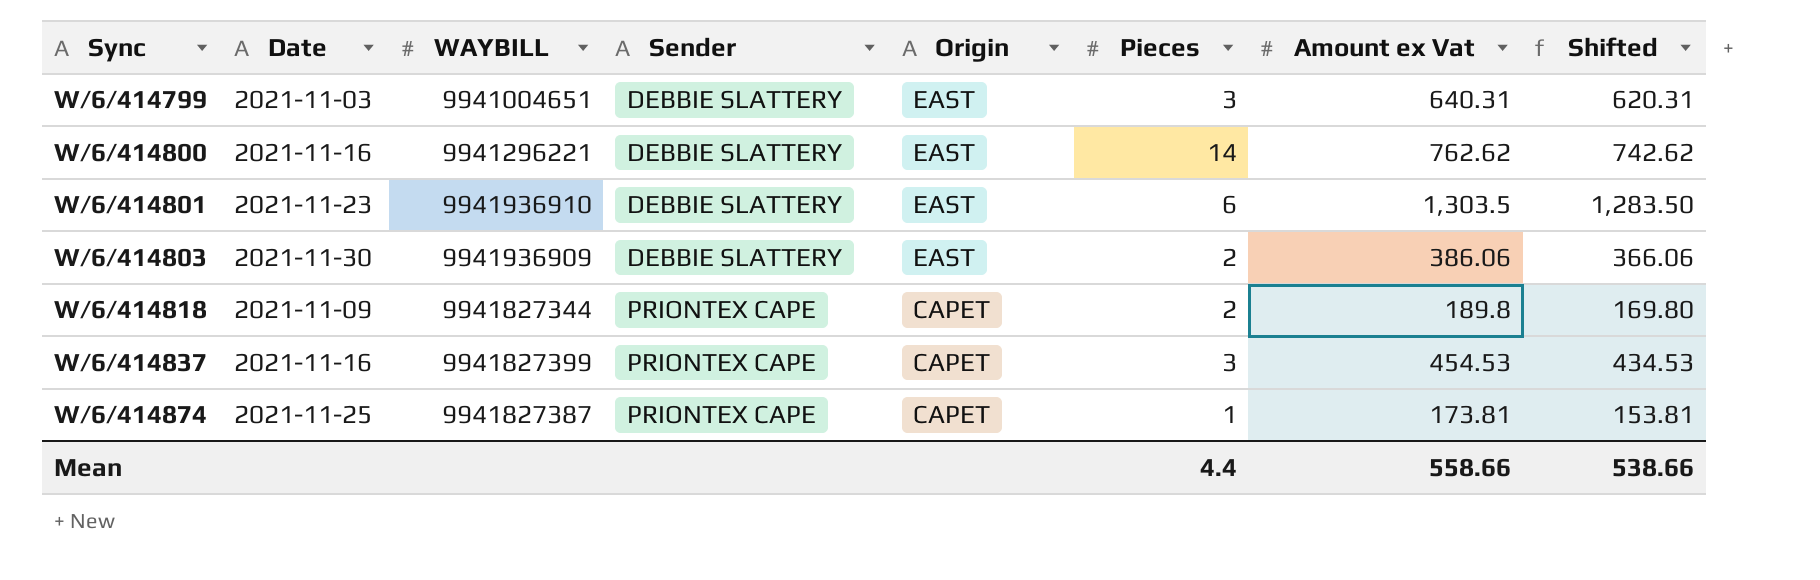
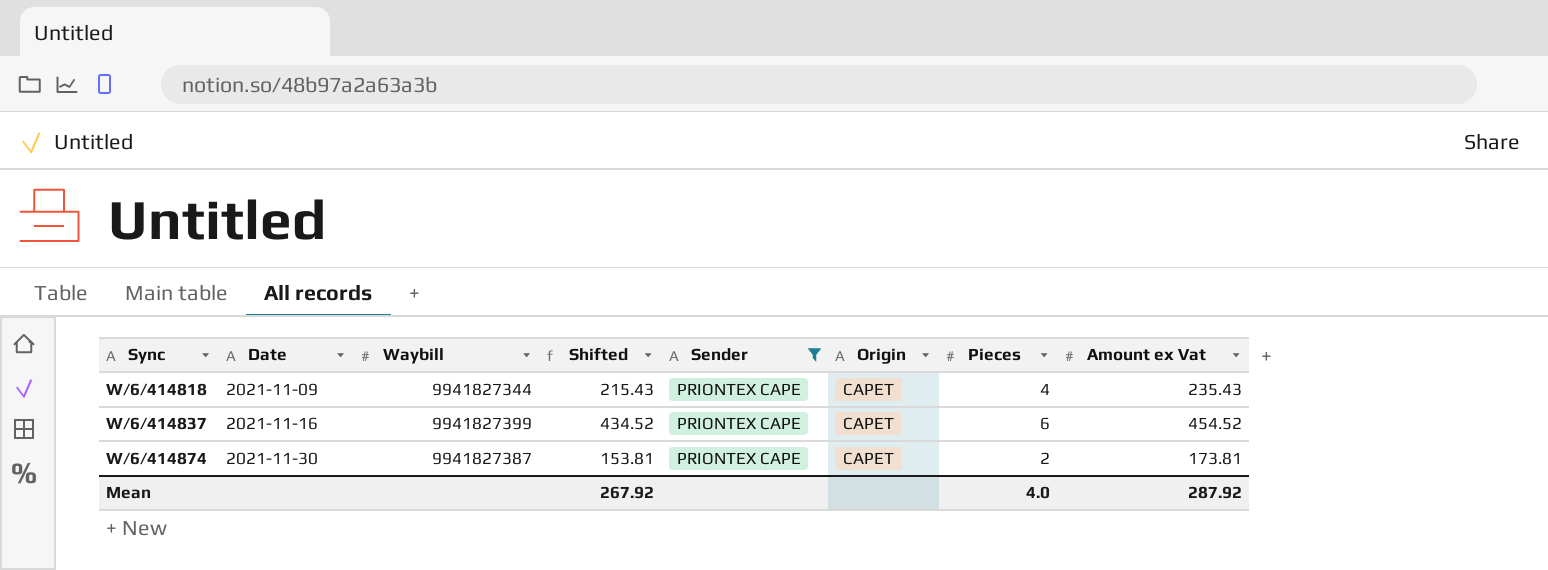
filter: none -> Sender = PRIONTEX CAPE
column name: WAYBILL -> Waybill
column Shifted | position: 8 -> 4
W/6/414818 | Shifted: 169.80 -> 215.43
W/6/414818 | Pieces: 2 -> 4
W/6/414818 | Amount ex Vat: 189.8 -> 235.43
W/6/414837 | Shifted: 434.53 -> 434.52
W/6/414837 | Pieces: 3 -> 6
W/6/414837 | Amount ex Vat: 454.53 -> 454.52
W/6/414874 | Date: 2021-11-25 -> 2021-11-30
W/6/414874 | Pieces: 1 -> 2
Mean | Shifted: 538.66 -> 267.92
Mean | Pieces: 4.4 -> 4.0
Mean | Amount ex Vat: 558.66 -> 287.92

